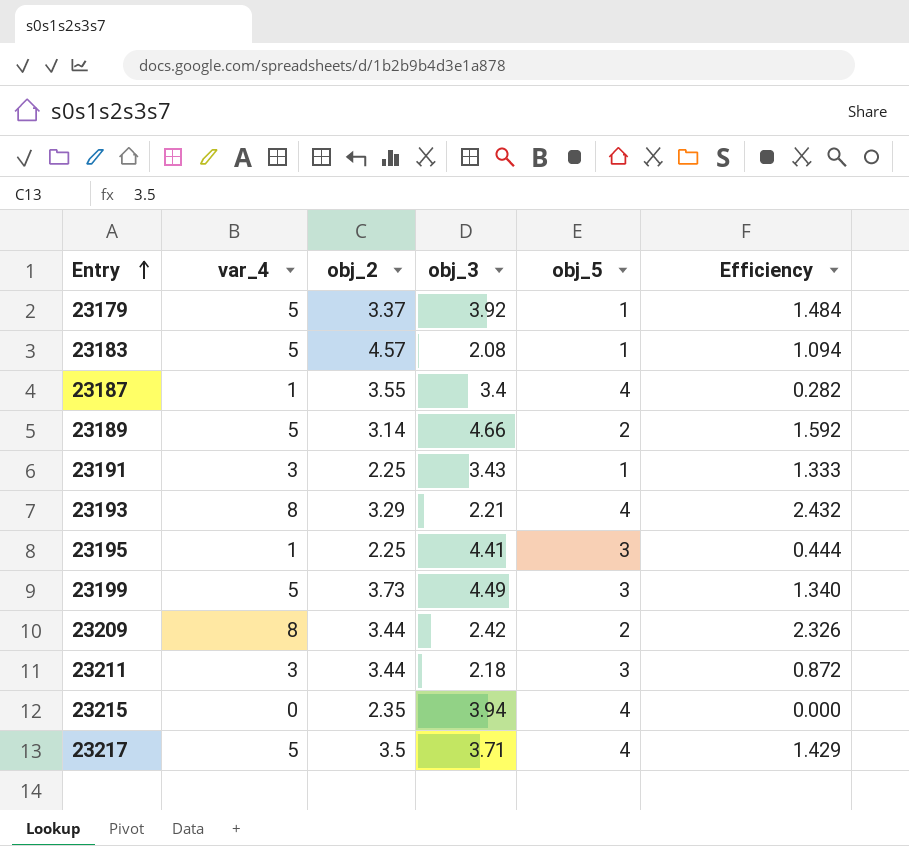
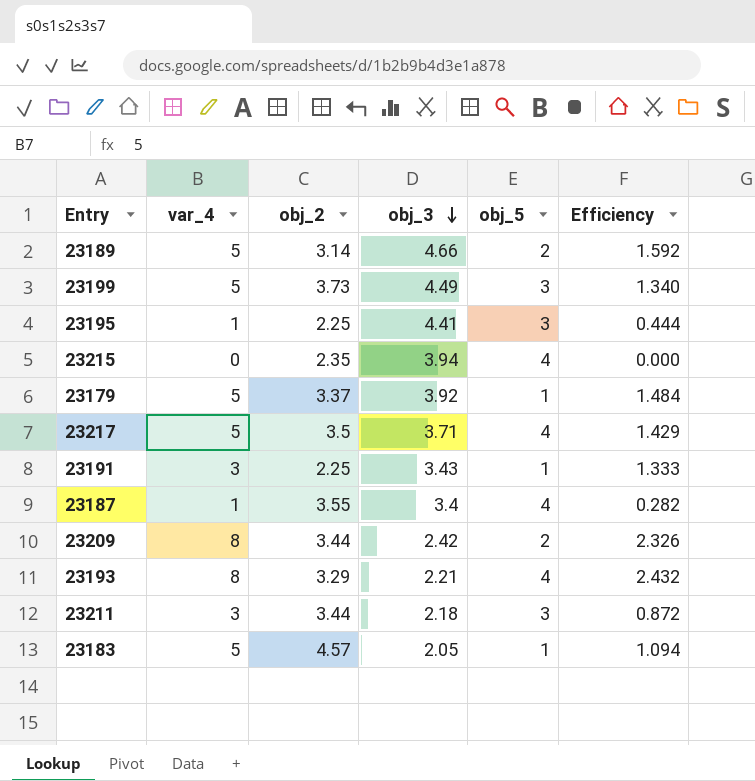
row order: Entry ascending -> obj_3 descending
23183 | obj_3: 2.08 -> 2.05

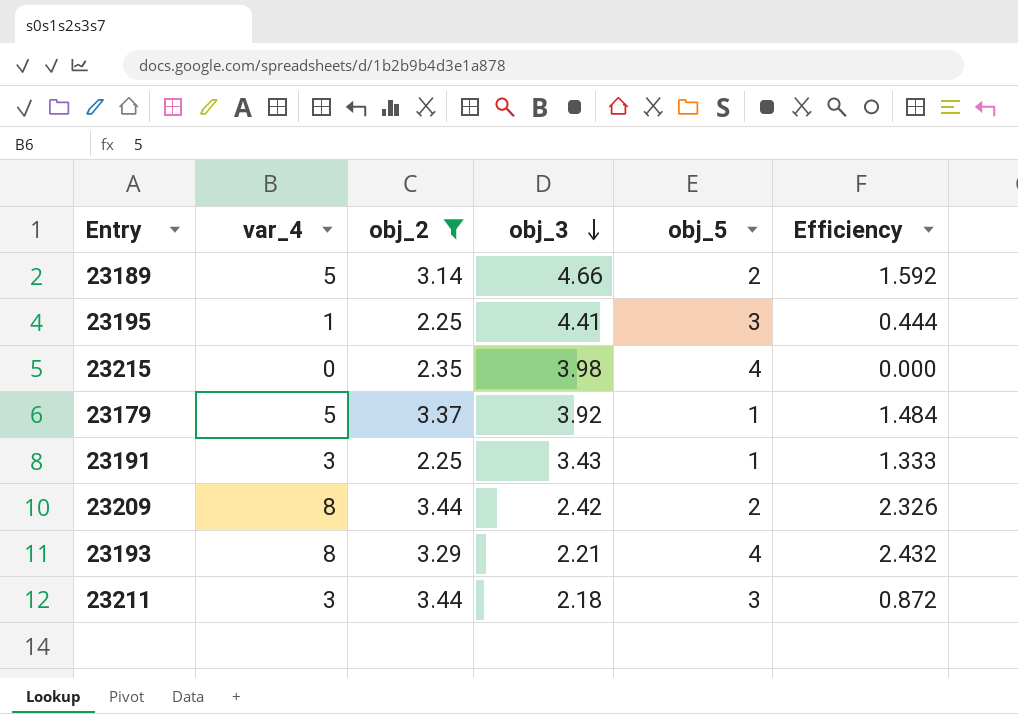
filter: none -> obj_2 <= 3.44
23215 | obj_3: 3.94 -> 3.98

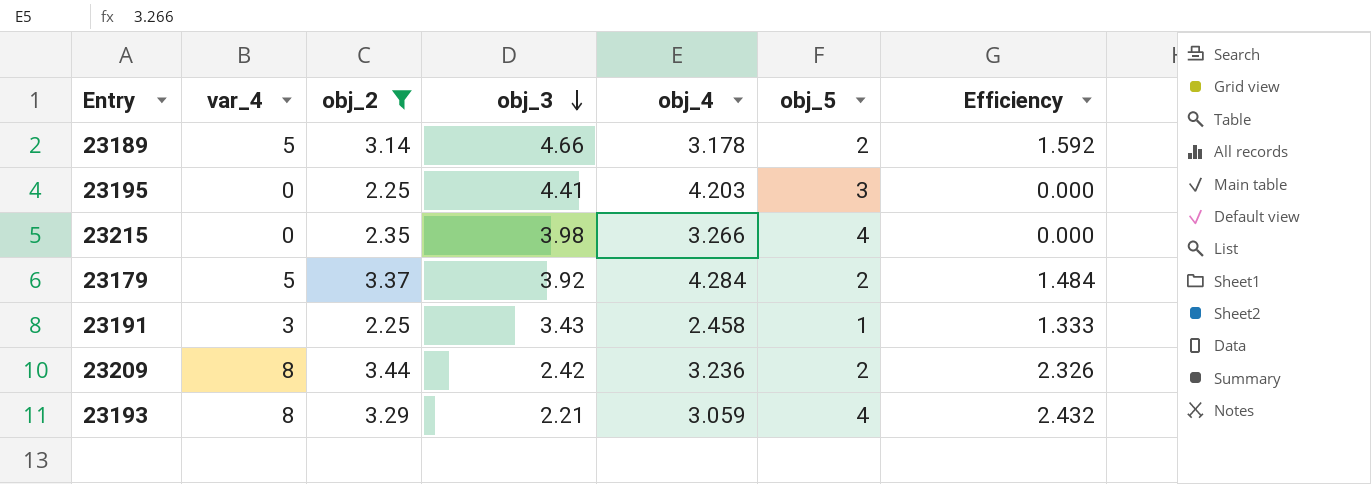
column obj_4 | position: none -> 5
row 23211: 3 | 3.44 | 2.18 | 3 | 0.872 -> none
23195 | var_4: 1 -> 0
23195 | Efficiency: 0.444 -> 0.000
23179 | obj_5: 1 -> 2

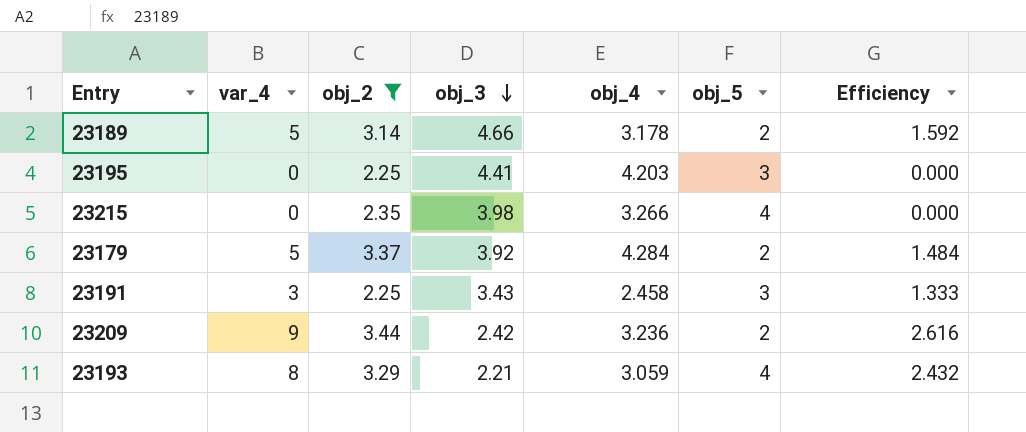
23191 | obj_5: 1 -> 3
23209 | var_4: 8 -> 9
23209 | Efficiency: 2.326 -> 2.616

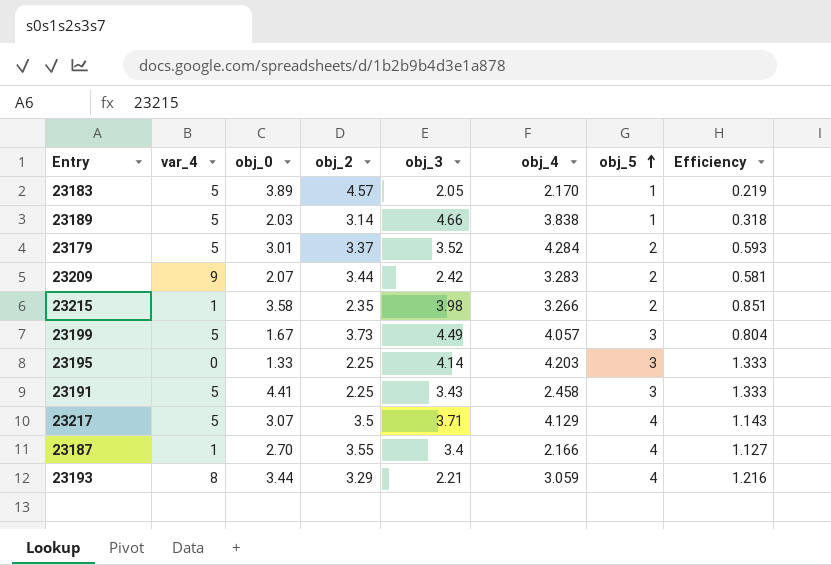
filter: obj_2 <= 3.44 -> none
row order: obj_3 descending -> obj_5 ascending
column obj_0 | position: none -> 3
column Efficiency | formula: [var_4] / [obj_2] -> [obj_5] / [obj_2]
23189 | obj_4: 3.178 -> 3.838
23189 | obj_5: 2 -> 1
23179 | obj_3: 3.92 -> 3.52
23209 | obj_4: 3.236 -> 3.283
23215 | var_4: 0 -> 1
23215 | obj_5: 4 -> 2
23195 | obj_3: 4.41 -> 4.14
23191 | var_4: 3 -> 5

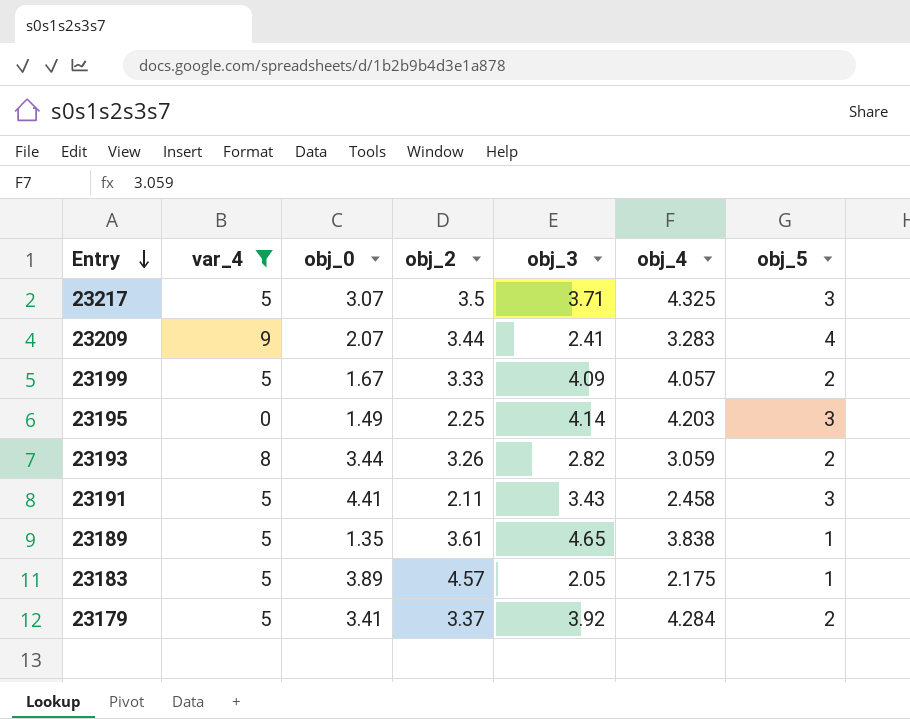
filter: none -> var_4 != 1
row order: obj_5 ascending -> Entry descending
column Efficiency | formula: [obj_5] / [obj_2] -> none
23217 | obj_4: 4.129 -> 4.325
23217 | obj_5: 4 -> 3
23209 | obj_3: 2.42 -> 2.41
23209 | obj_5: 2 -> 4
23199 | obj_2: 3.73 -> 3.33
23199 | obj_3: 4.49 -> 4.09
23199 | obj_5: 3 -> 2
23195 | obj_0: 1.33 -> 1.49
23193 | obj_2: 3.29 -> 3.26
23193 | obj_3: 2.21 -> 2.82
23193 | obj_5: 4 -> 2
23191 | obj_2: 2.25 -> 2.11
23189 | obj_0: 2.03 -> 1.35
23189 | obj_2: 3.14 -> 3.61
23189 | obj_3: 4.66 -> 4.65
23183 | obj_4: 2.170 -> 2.175
23179 | obj_0: 3.01 -> 3.41
23179 | obj_3: 3.52 -> 3.92

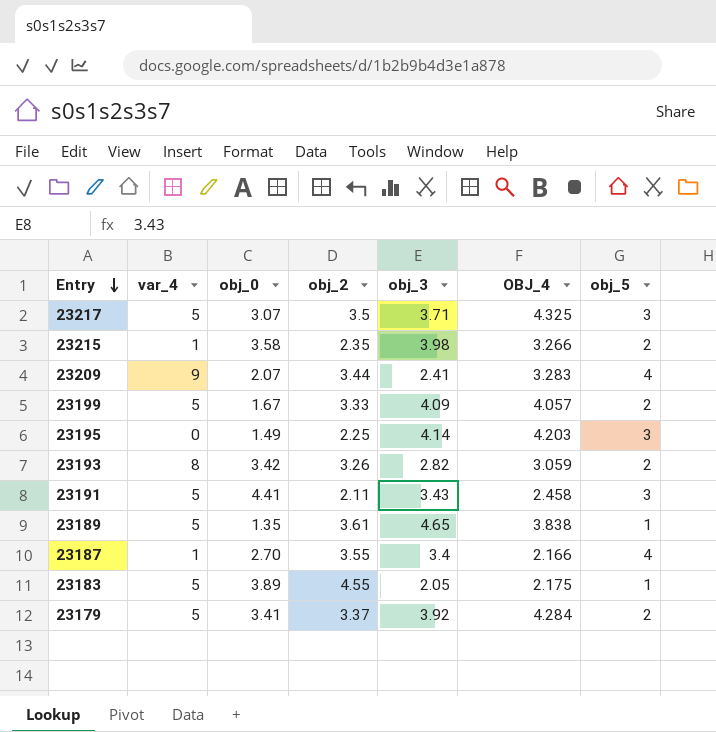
filter: var_4 != 1 -> none
column name: obj_4 -> OBJ_4
23193 | obj_0: 3.44 -> 3.42
23183 | obj_2: 4.57 -> 4.55

